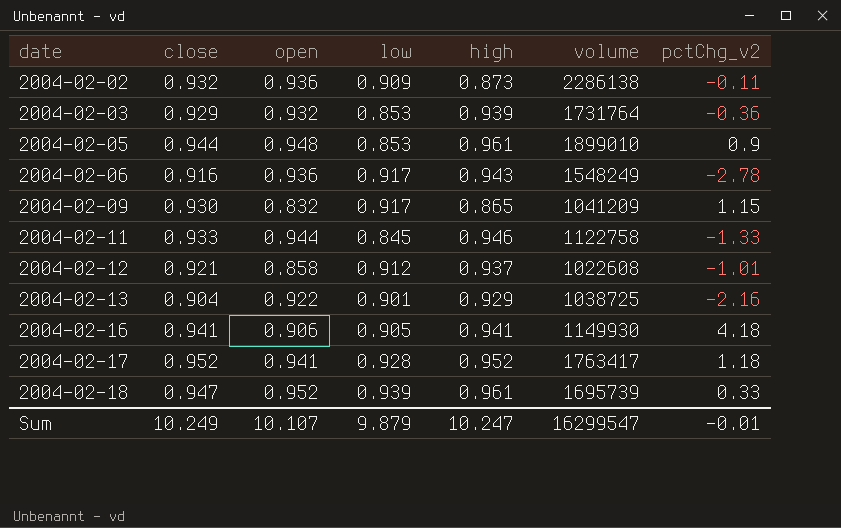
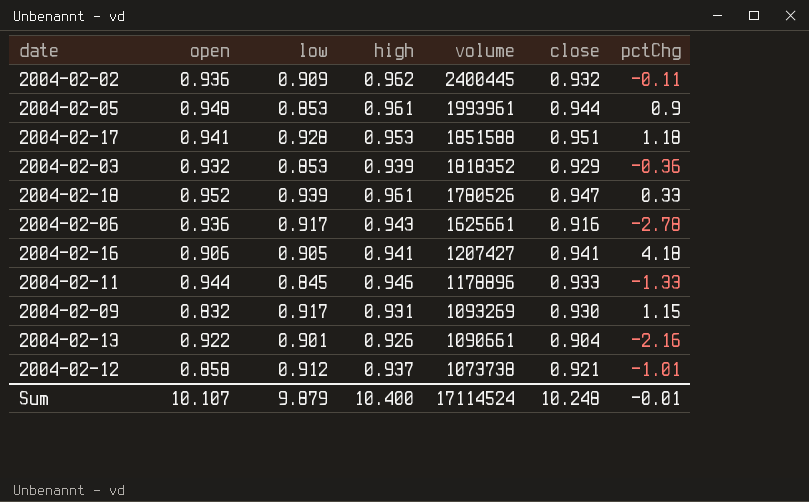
row order: date ascending -> volume descending
column close | position: 2 -> 6
column name: pctChg_v2 -> pctChg
2004-02-02 | high: 0.873 -> 0.962
2004-02-02 | volume: 2286138 -> 2400445
2004-02-05 | volume: 1899010 -> 1993961
2004-02-17 | high: 0.952 -> 0.953
2004-02-17 | volume: 1763417 -> 1851588
2004-02-17 | close: 0.952 -> 0.951
2004-02-03 | volume: 1731764 -> 1818352
2004-02-18 | volume: 1695739 -> 1780526
2004-02-06 | volume: 1548249 -> 1625661
2004-02-16 | volume: 1149930 -> 1207427
2004-02-11 | volume: 1122758 -> 1178896
2004-02-09 | high: 0.865 -> 0.931
2004-02-09 | volume: 1041209 -> 1093269
2004-02-13 | high: 0.929 -> 0.926
2004-02-13 | volume: 1038725 -> 1090661
2004-02-12 | volume: 1022608 -> 1073738
Sum | high: 10.247 -> 10.400
Sum | volume: 16299547 -> 17114524
Sum | close: 10.249 -> 10.248

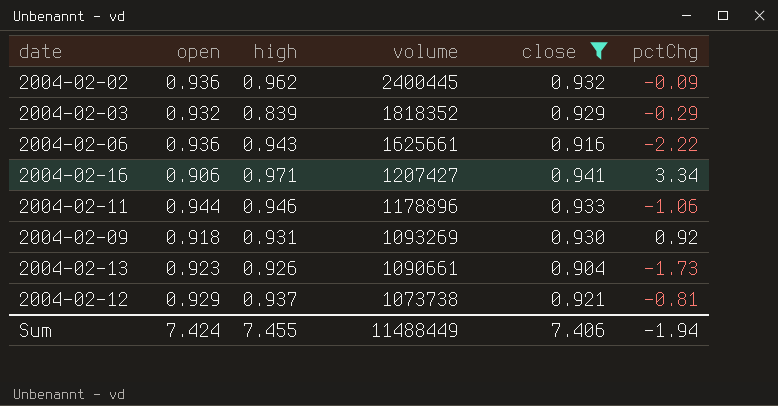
filter: none -> close <= 0.941
column low | position: 3 -> none
2004-02-02 | pctChg: -0.11 -> -0.09
2004-02-03 | high: 0.939 -> 0.839
2004-02-03 | pctChg: -0.36 -> -0.29
2004-02-06 | pctChg: -2.78 -> -2.22
2004-02-16 | high: 0.941 -> 0.971
2004-02-16 | pctChg: 4.18 -> 3.34
2004-02-11 | pctChg: -1.33 -> -1.06
2004-02-09 | open: 0.832 -> 0.918
2004-02-09 | pctChg: 1.15 -> 0.92
2004-02-13 | open: 0.922 -> 0.923
2004-02-13 | pctChg: -2.16 -> -1.73
2004-02-12 | open: 0.858 -> 0.929
2004-02-12 | pctChg: -1.01 -> -0.81
Sum | open: 10.107 -> 7.424
Sum | high: 10.400 -> 7.455
Sum | volume: 17114524 -> 11488449
Sum | close: 10.248 -> 7.406
Sum | pctChg: -0.01 -> -1.94

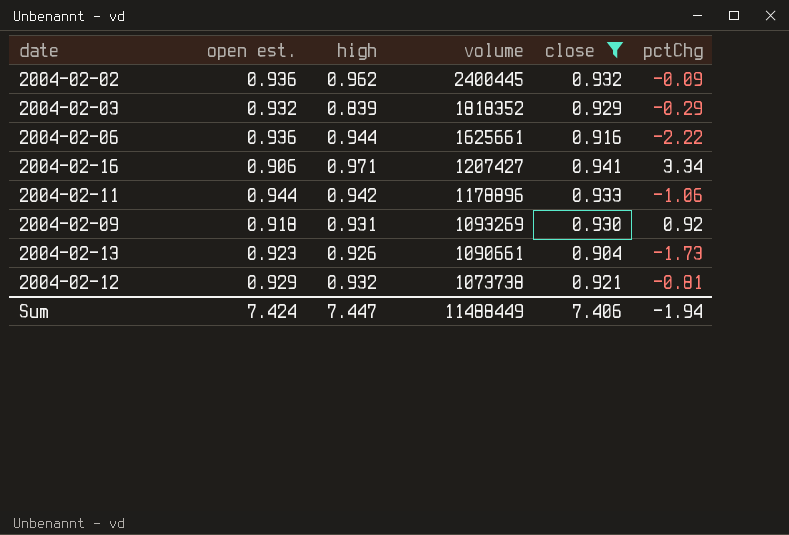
column name: open -> open est.
2004-02-06 | high: 0.943 -> 0.944
2004-02-11 | high: 0.946 -> 0.942
2004-02-12 | high: 0.937 -> 0.932
Sum | high: 7.455 -> 7.447

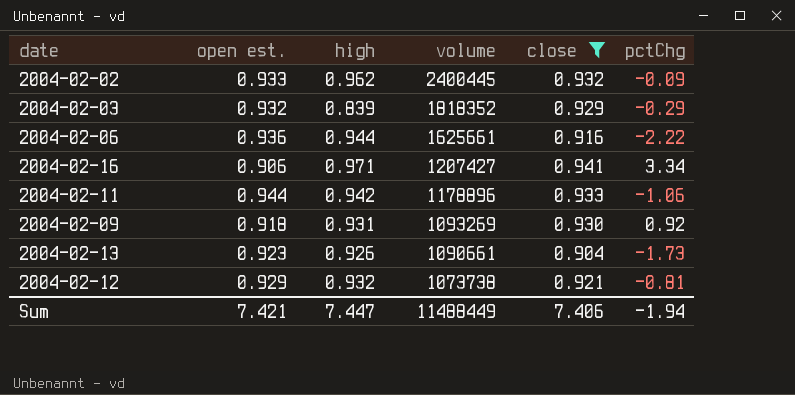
2004-02-02 | open est.: 0.936 -> 0.933
Sum | open est.: 7.424 -> 7.421

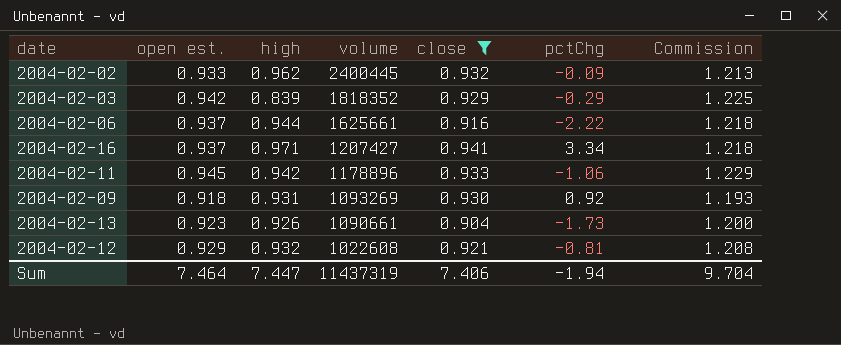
column Commission | formula: none -> [open est.] * 1.3
2004-02-03 | open est.: 0.932 -> 0.942
2004-02-06 | open est.: 0.936 -> 0.937
2004-02-16 | open est.: 0.906 -> 0.937
2004-02-11 | open est.: 0.944 -> 0.945
2004-02-12 | volume: 1073738 -> 1022608
Sum | open est.: 7.421 -> 7.464
Sum | volume: 11488449 -> 11437319

